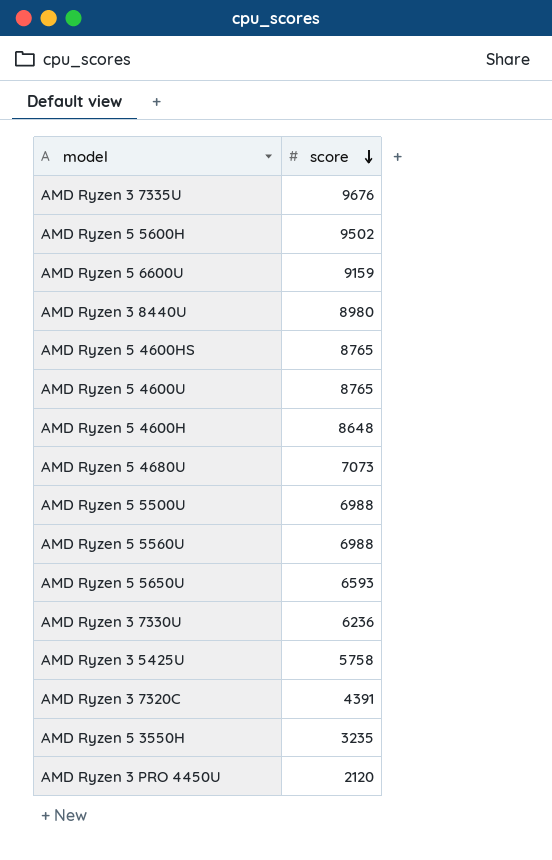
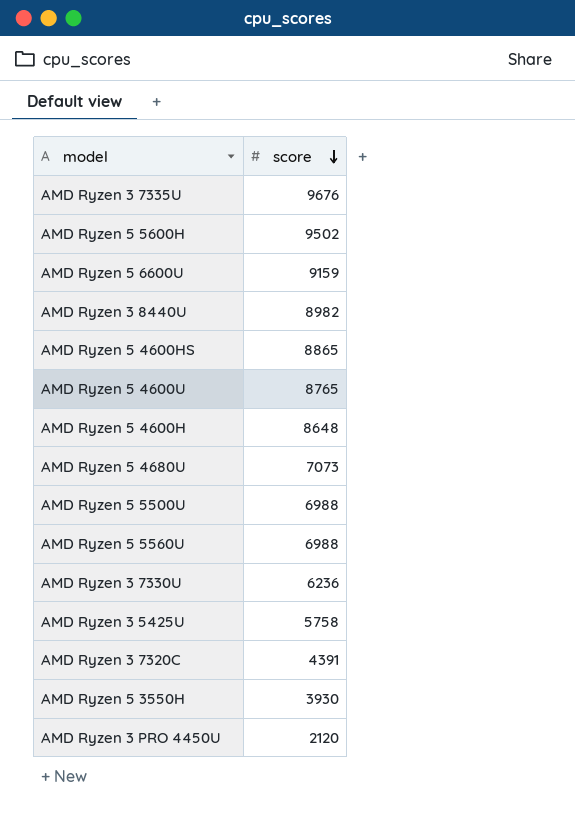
row AMD Ryzen 5 5650U: 6593 -> none
AMD Ryzen 3 8440U | score: 8980 -> 8982
AMD Ryzen 5 4600HS | score: 8765 -> 8865
AMD Ryzen 5 3550H | score: 3235 -> 3930

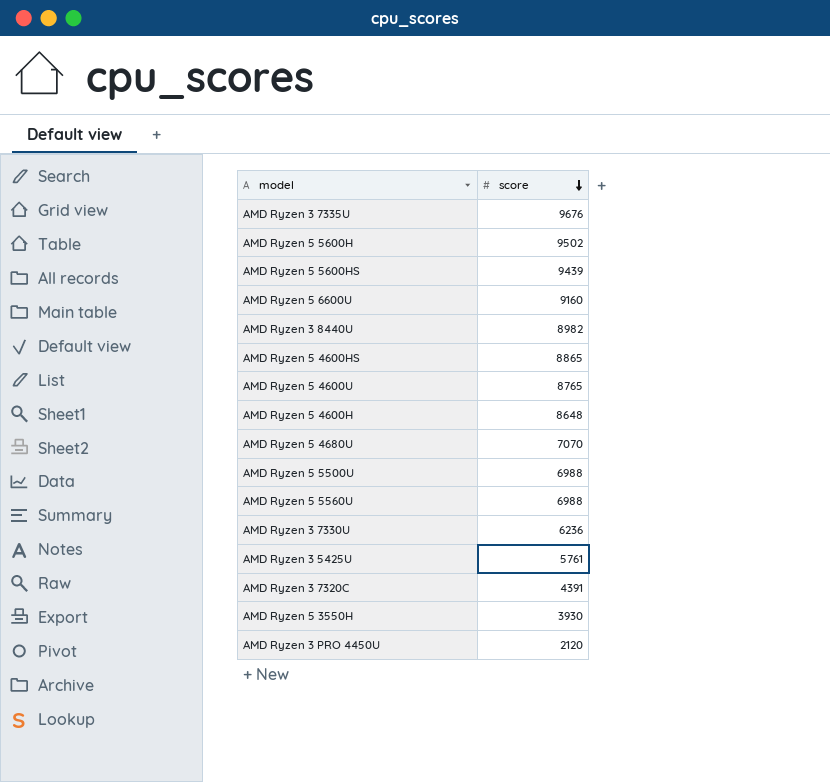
row AMD Ryzen 5 5600HS: none -> 9439
AMD Ryzen 5 6600U | score: 9159 -> 9160
AMD Ryzen 5 4680U | score: 7073 -> 7070
AMD Ryzen 3 5425U | score: 5758 -> 5761

